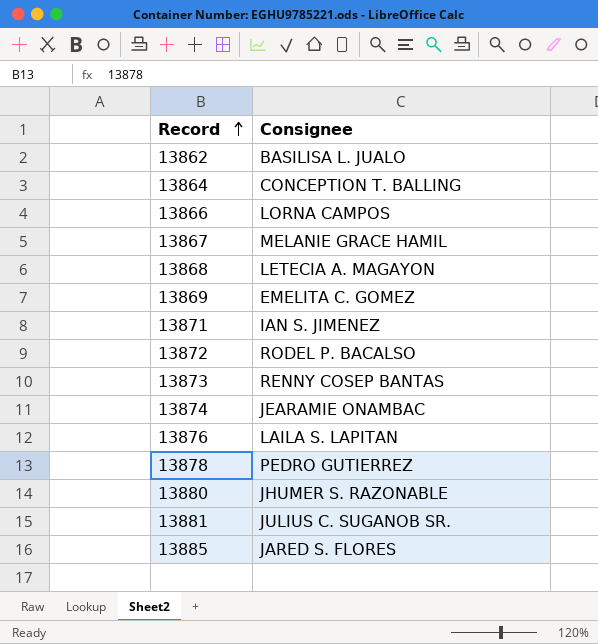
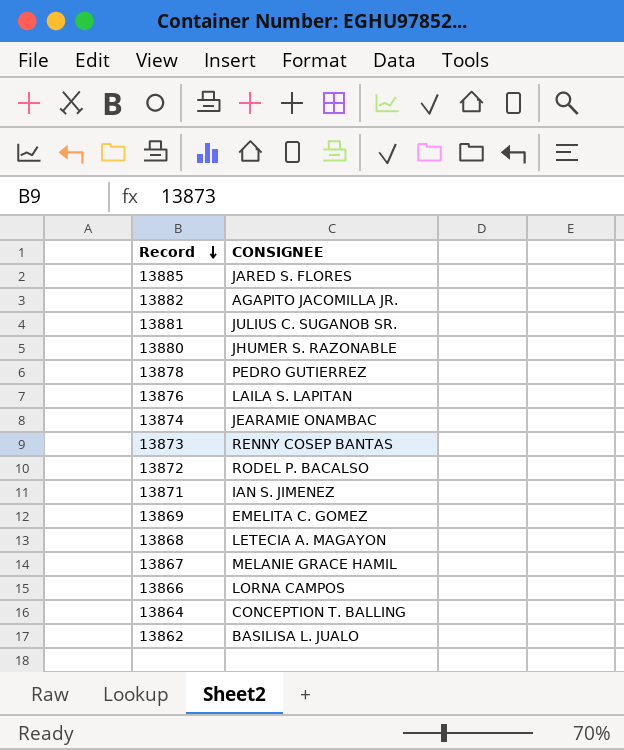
row order: Record ascending -> Record descending
column name: Consignee -> CONSIGNEE
row 13882: none -> AGAPITO JACOMILLA JR.

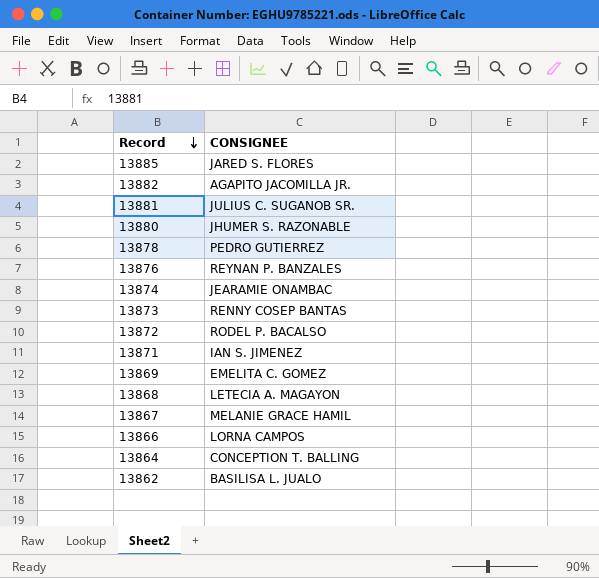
13876 | CONSIGNEE: LAILA S. LAPITAN -> REYNAN P. BANZALES

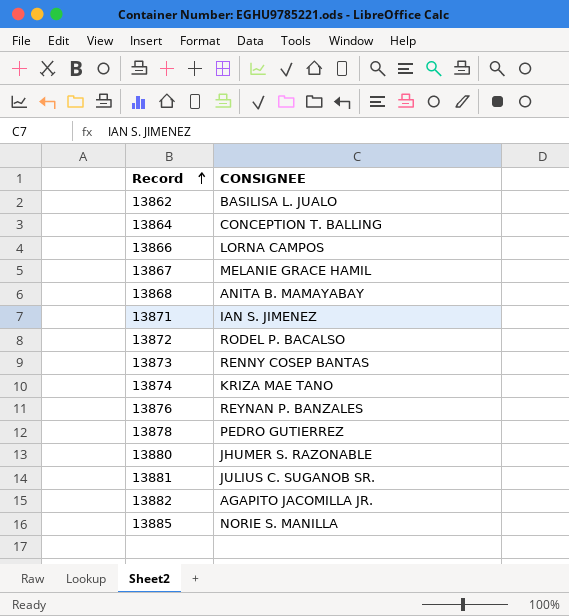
row order: Record descending -> Record ascending
row 13869: EMELITA C. GOMEZ -> none
13868 | CONSIGNEE: LETECIA A. MAGAYON -> ANITA B. MAMAYABAY
13874 | CONSIGNEE: JEARAMIE ONAMBAC -> KRIZA MAE TANO
13885 | CONSIGNEE: JARED S. FLORES -> NORIE S. MANILLA

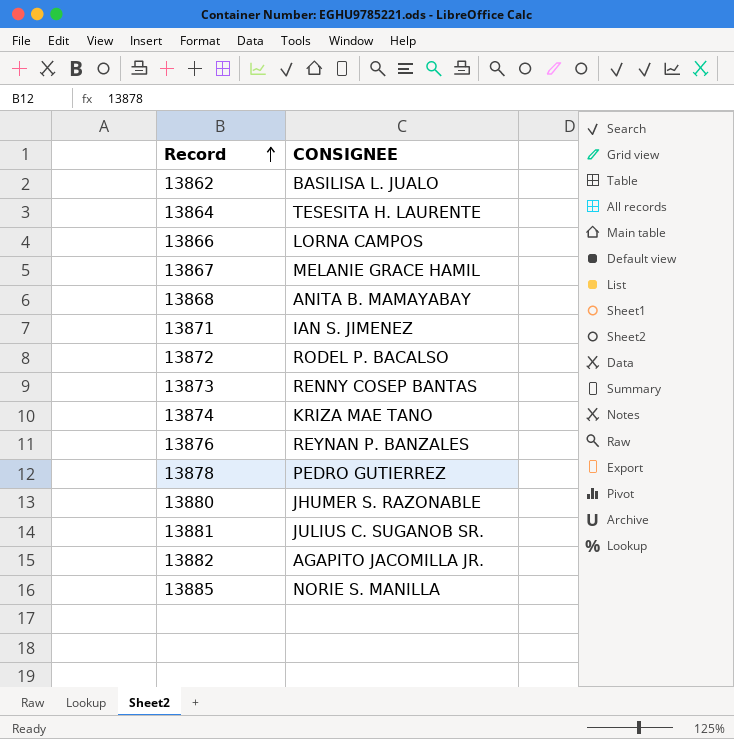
13864 | CONSIGNEE: CONCEPTION T. BALLING -> TESESITA H. LAURENTE

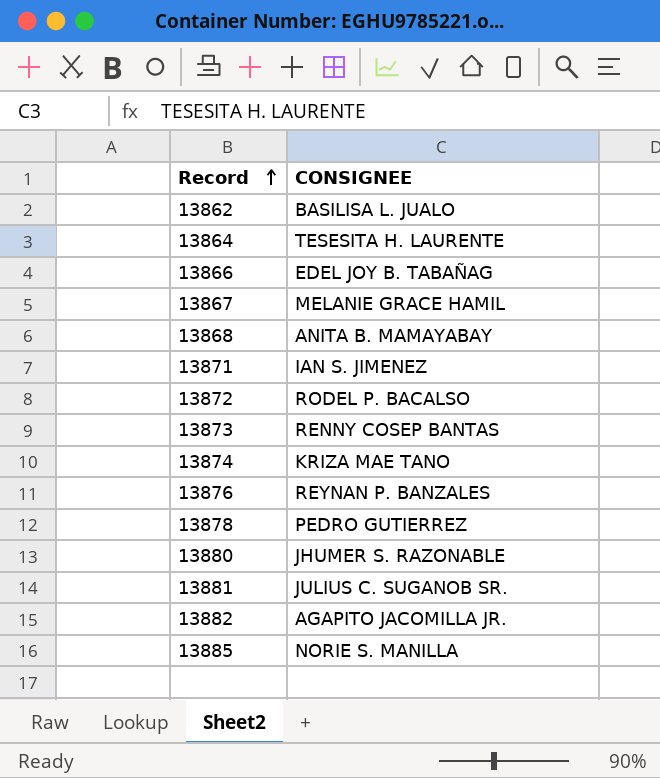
13866 | CONSIGNEE: LORNA CAMPOS -> EDEL JOY B. TABAÑAG

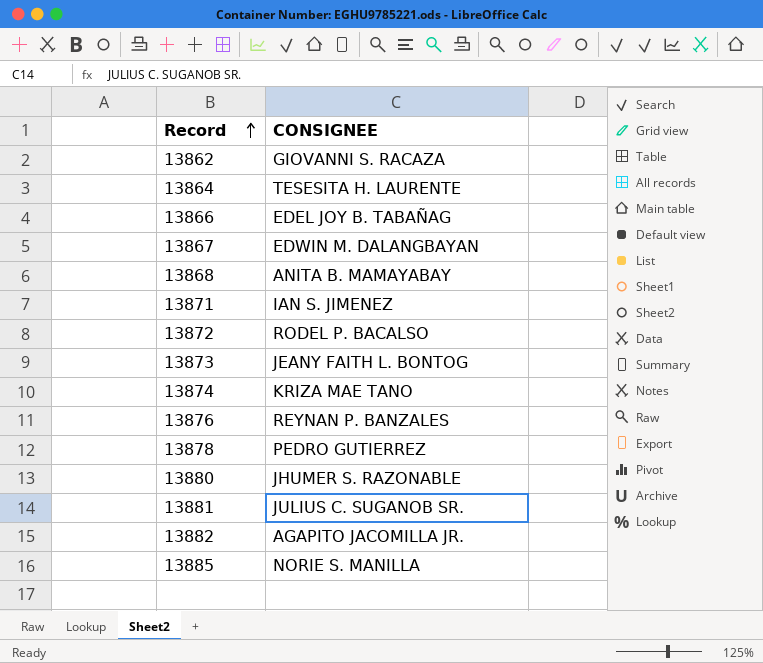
13862 | CONSIGNEE: BASILISA L. JUALO -> GIOVANNI S. RACAZA
13867 | CONSIGNEE: MELANIE GRACE HAMIL -> EDWIN M. DALANGBAYAN
13873 | CONSIGNEE: RENNY COSEP BANTAS -> JEANY FAITH L. BONTOG

